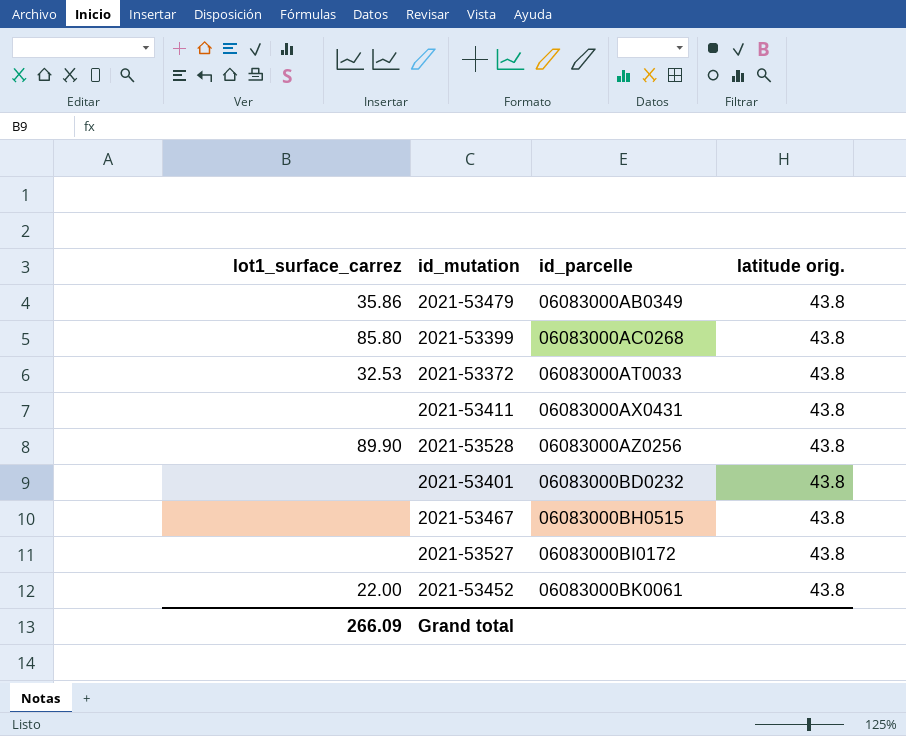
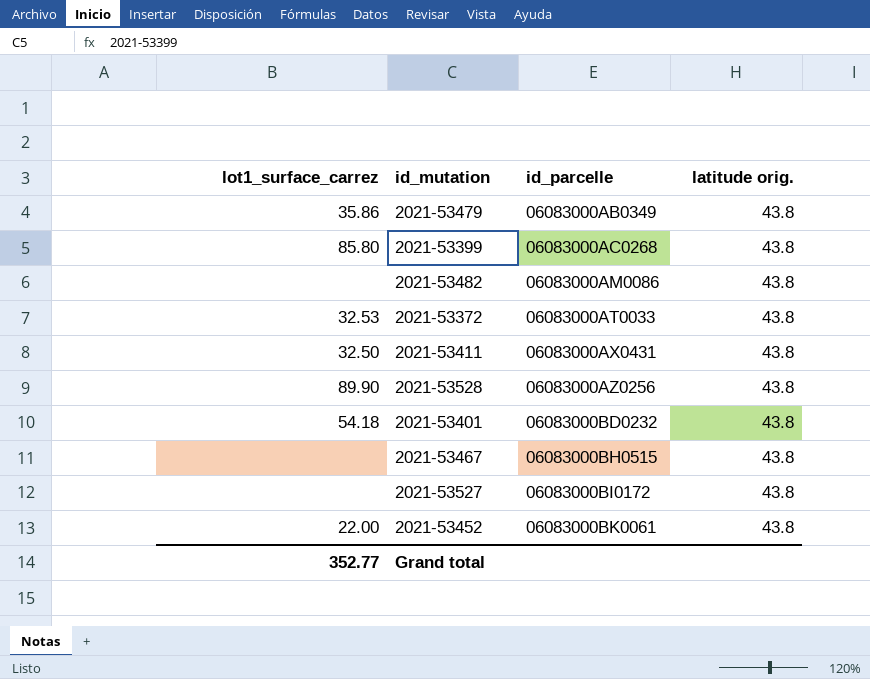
row 2021-53482: none -> none | 06083000AM0086 | 43.8
2021-53411 | lot1_surface_carrez: none -> 32.50
2021-53401 | lot1_surface_carrez: none -> 54.18
Grand total | lot1_surface_carrez: 266.09 -> 352.77

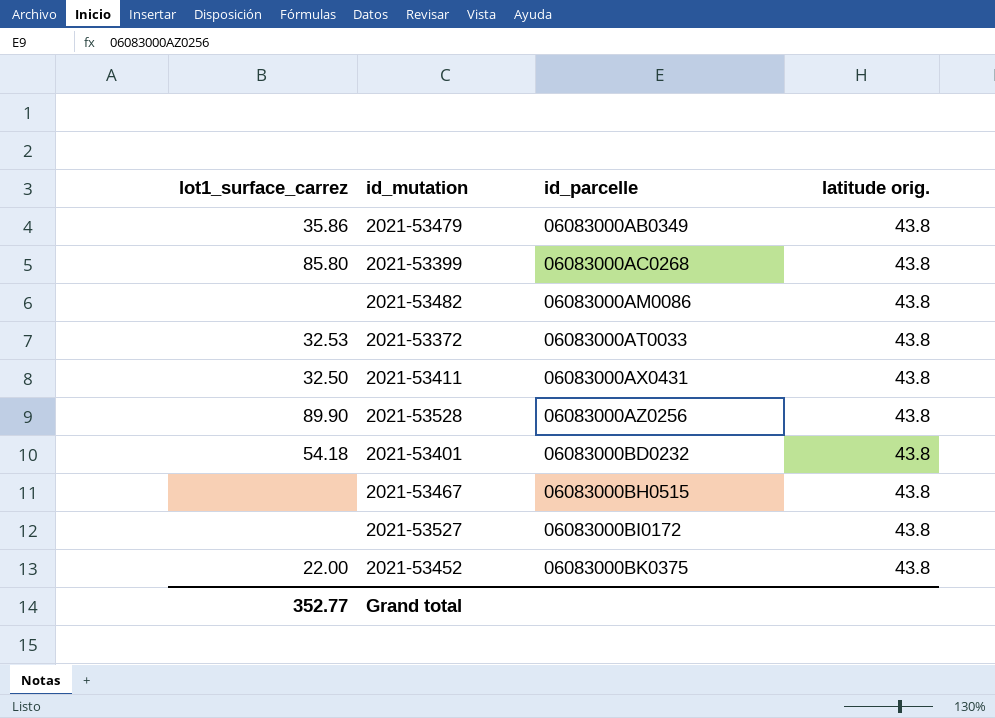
2021-53452 | id_parcelle: 06083000BK0061 -> 06083000BK0375

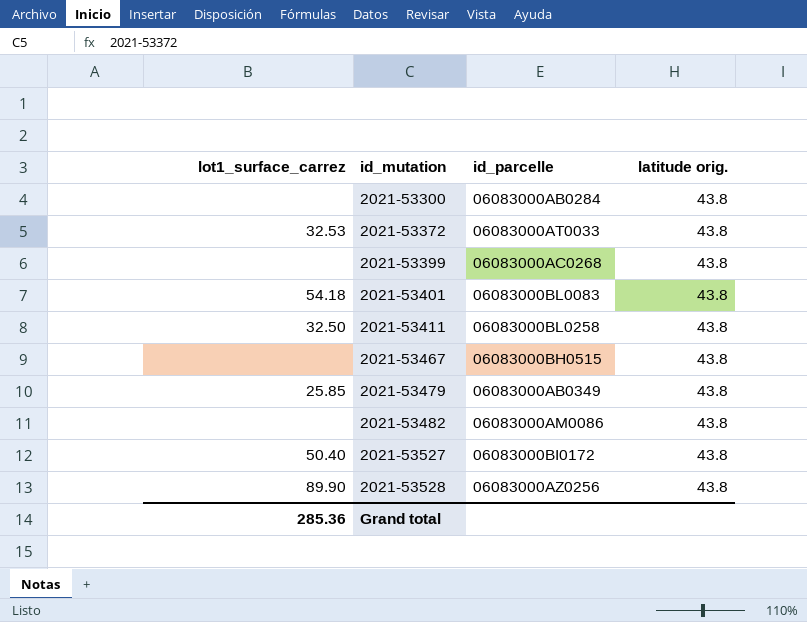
row order: id_parcelle ascending -> id_mutation ascending
row 2021-53452: 22.00 | 06083000BK0375 | 43.8 -> none
row 2021-53300: none -> none | 06083000AB0284 | 43.8
2021-53399 | lot1_surface_carrez: 85.80 -> none
2021-53401 | id_parcelle: 06083000BD0232 -> 06083000BL0083
2021-53411 | id_parcelle: 06083000AX0431 -> 06083000BL0258
2021-53479 | lot1_surface_carrez: 35.86 -> 25.85
2021-53527 | lot1_surface_carrez: none -> 50.40
Grand total | lot1_surface_carrez: 352.77 -> 285.36

